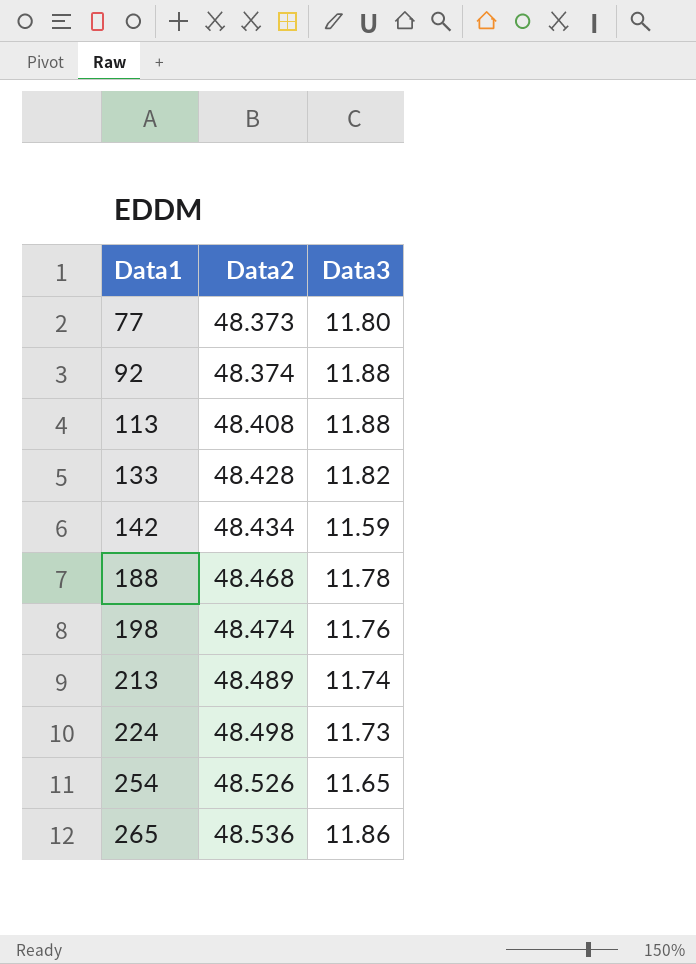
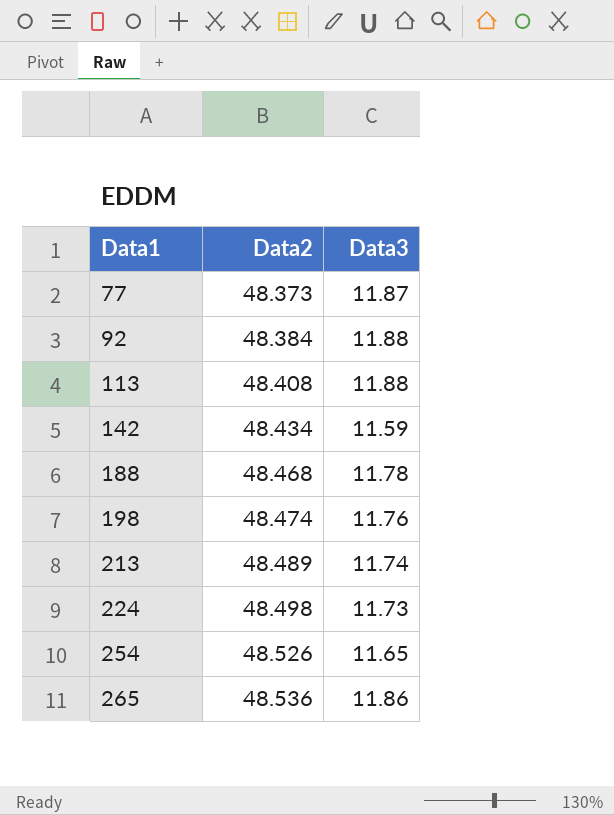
row 133: 48.428 | 11.82 -> none
77 | Data3: 11.80 -> 11.87
92 | Data2: 48.374 -> 48.384

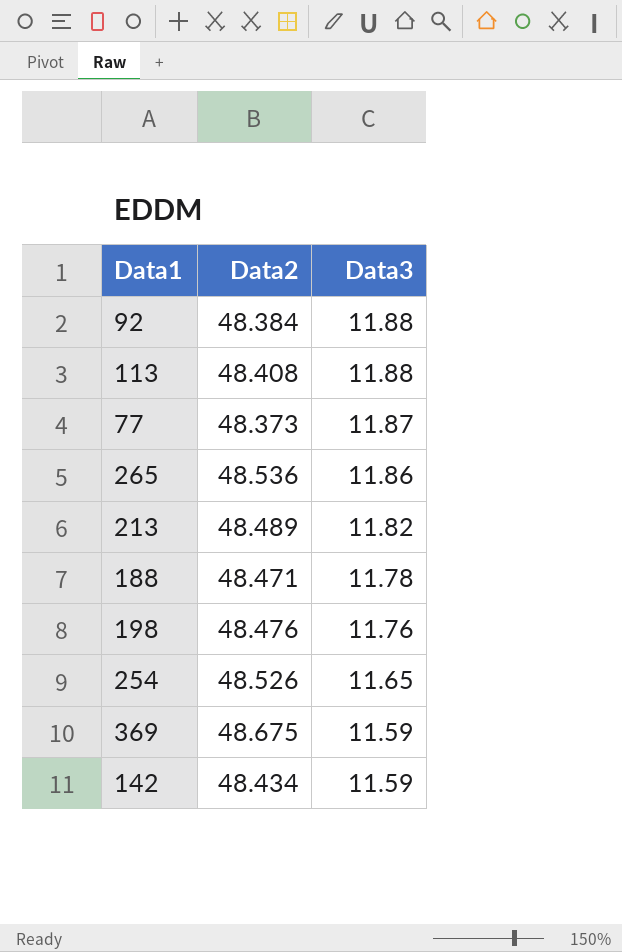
row order: Data1 ascending -> Data3 descending
row 224: 48.498 | 11.73 -> none
213 | Data3: 11.74 -> 11.82
188 | Data2: 48.468 -> 48.471
198 | Data2: 48.474 -> 48.476
row 369: none -> 48.675 | 11.59

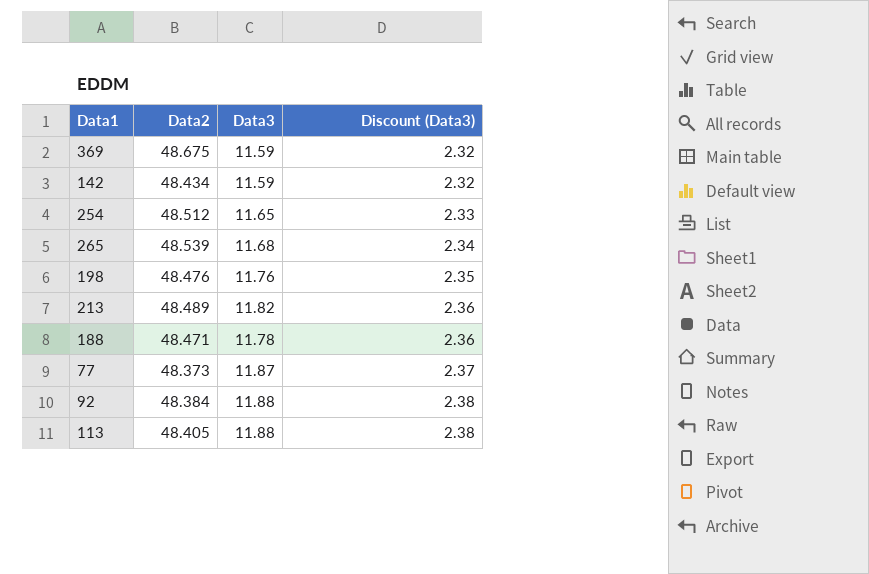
row order: Data3 descending -> Discount (Data3) ascending
column Discount (Data3) | formula: none -> [Data3] * 0.2
254 | Data2: 48.526 -> 48.512
265 | Data2: 48.536 -> 48.539
265 | Data3: 11.86 -> 11.68
113 | Data2: 48.408 -> 48.405

